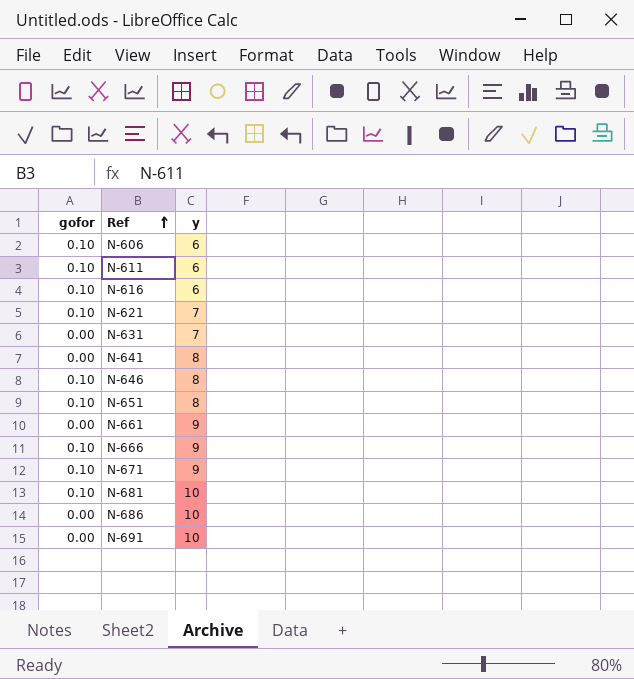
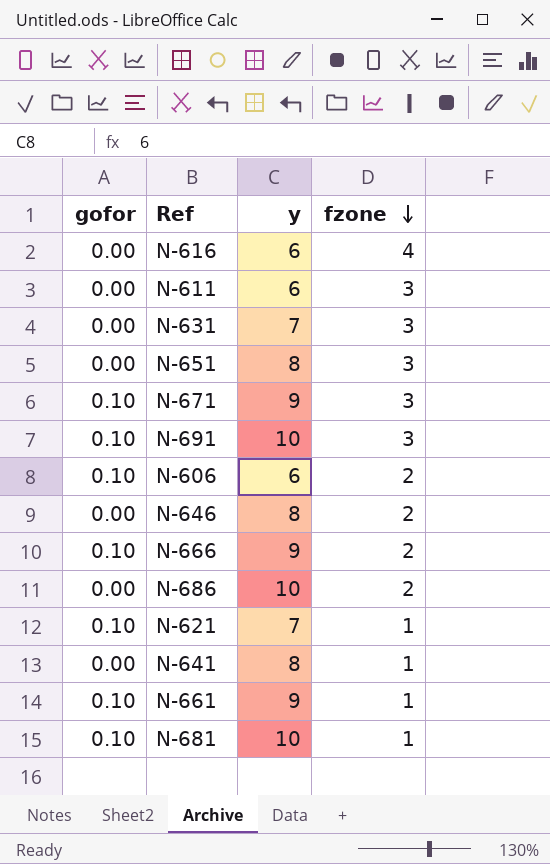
row order: Ref ascending -> fzone descending
column fzone | position: none -> 4
N-616 | gofor: 0.10 -> 0.00
N-611 | gofor: 0.10 -> 0.00
N-651 | gofor: 0.10 -> 0.00
N-691 | gofor: 0.00 -> 0.10
N-646 | gofor: 0.10 -> 0.00
N-661 | gofor: 0.00 -> 0.10

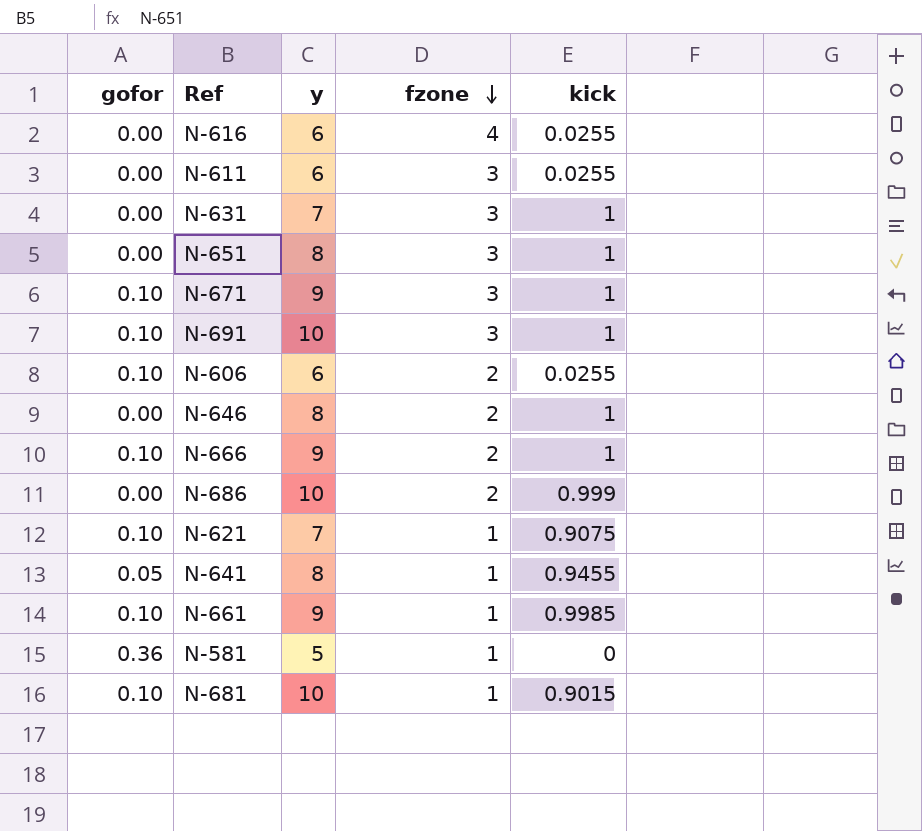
column kick | position: none -> 5
N-641 | gofor: 0.00 -> 0.05
row N-581: none -> 0.36 | 5 | 1 | 0

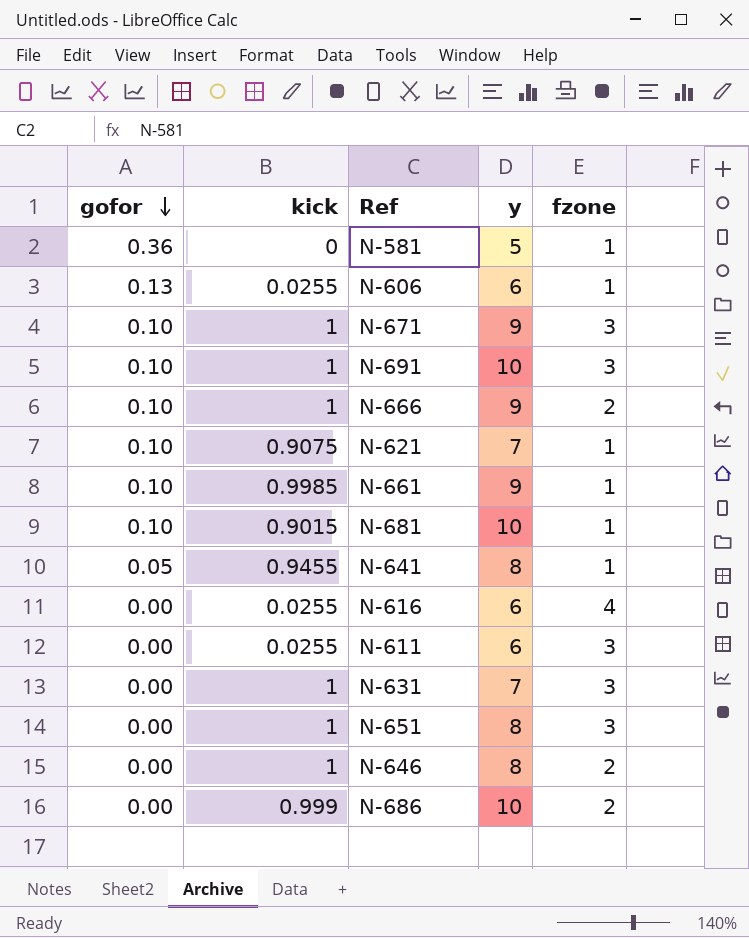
row order: fzone descending -> gofor descending
column kick | position: 5 -> 2
N-606 | gofor: 0.10 -> 0.13
N-606 | fzone: 2 -> 1

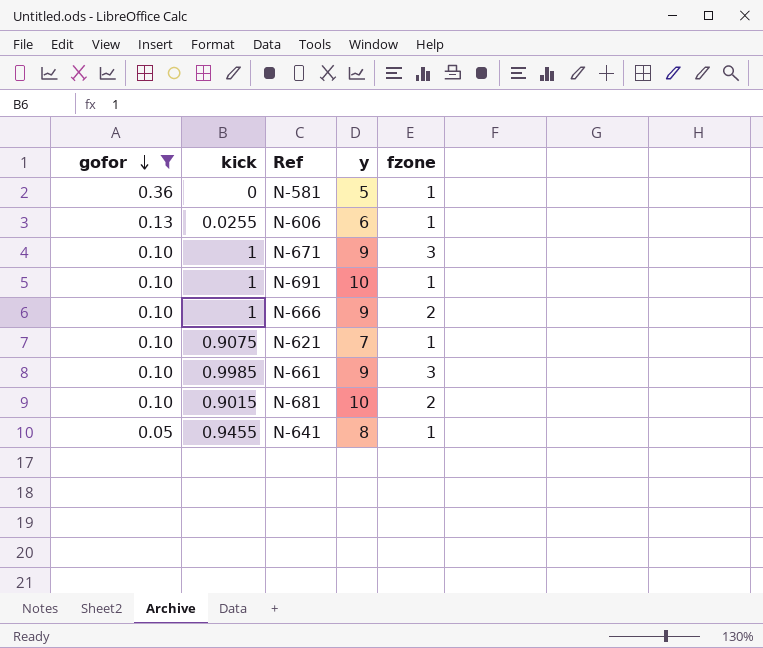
filter: none -> gofor != 0.00
N-691 | fzone: 3 -> 1
N-661 | fzone: 1 -> 3
N-681 | fzone: 1 -> 2

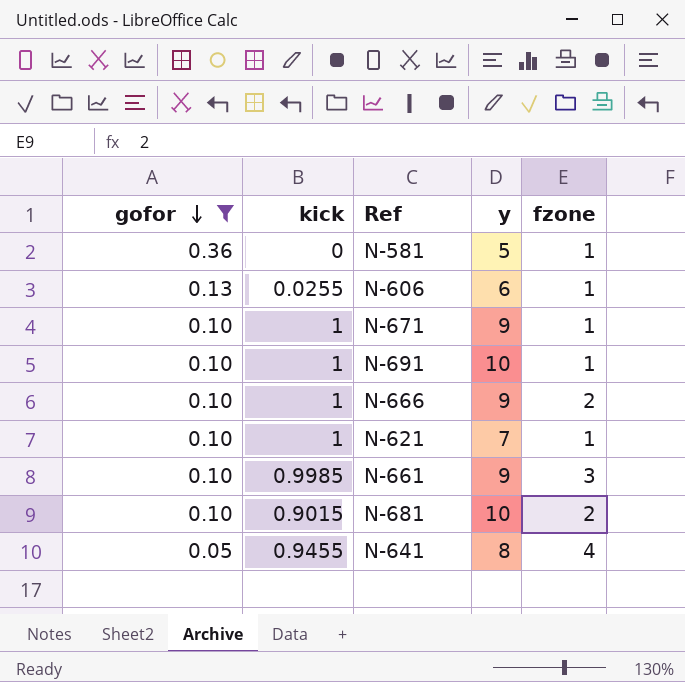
N-671 | fzone: 3 -> 1
N-621 | kick: 0.9075 -> 1
N-641 | fzone: 1 -> 4

